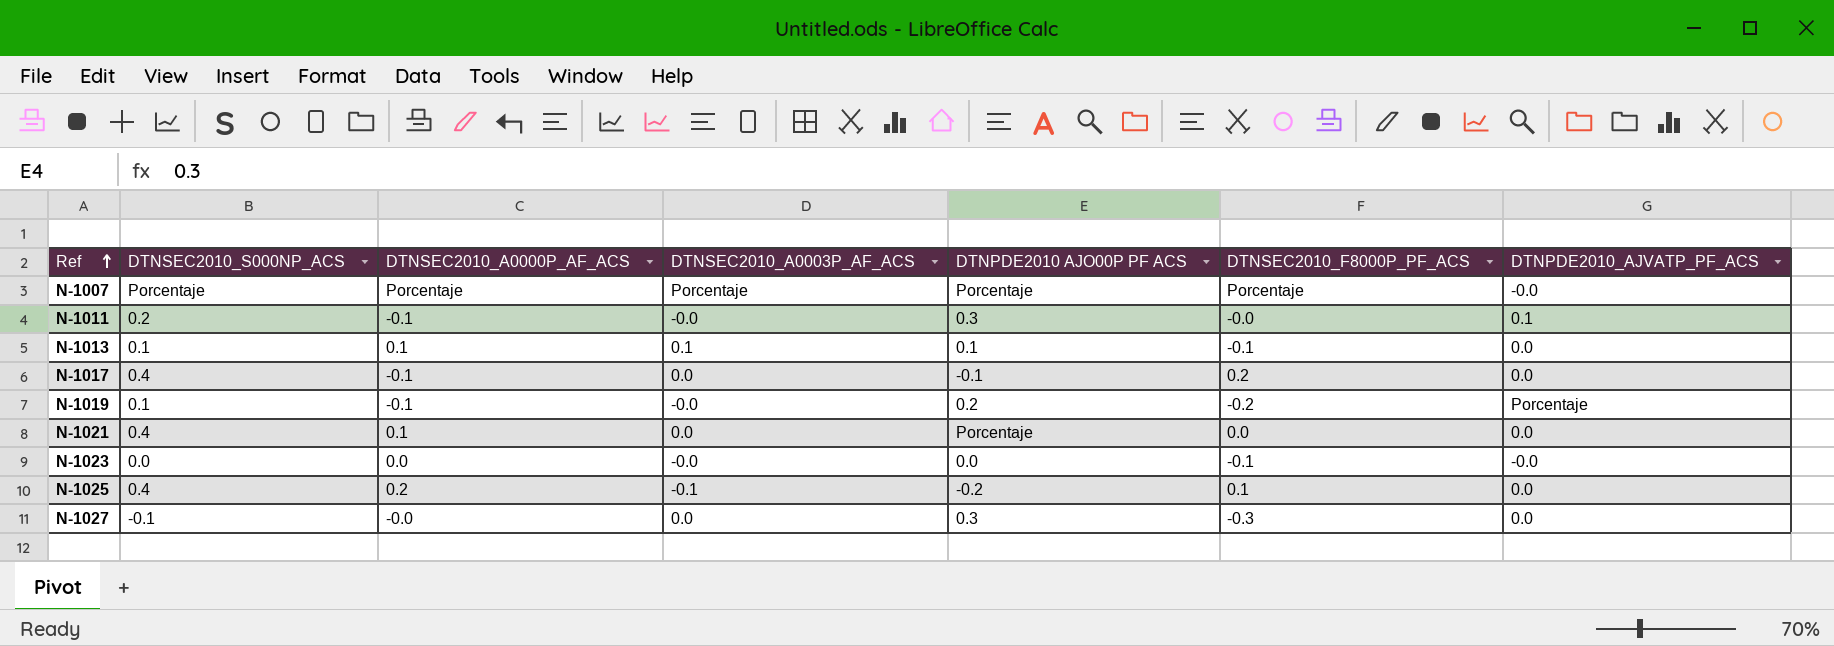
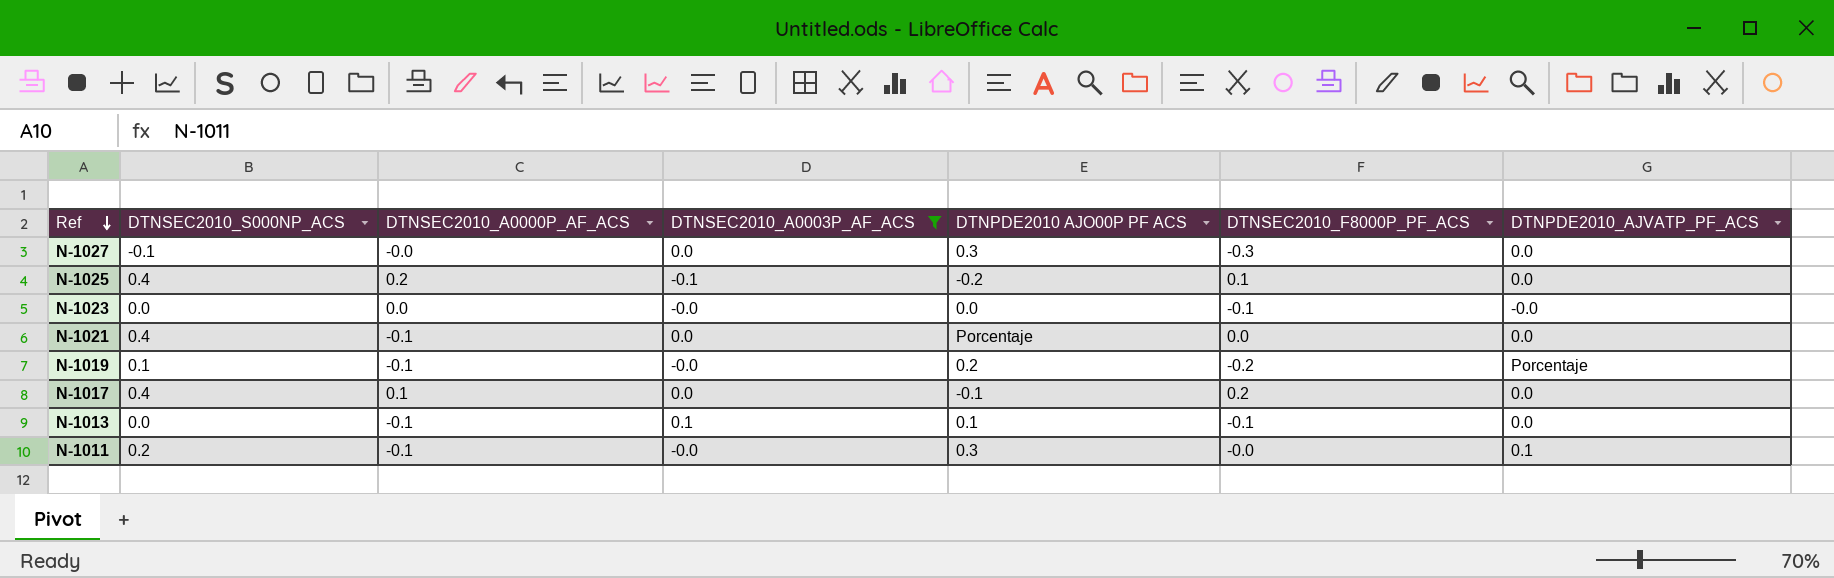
filter: none -> DTNSEC2010_A0003P_AF_ACS != Porcentaje
row order: Ref ascending -> Ref descending
N-1021 | DTNSEC2010_A0000P_AF_ACS: 0.1 -> -0.1
N-1017 | DTNSEC2010_A0000P_AF_ACS: -0.1 -> 0.1
N-1013 | DTNSEC2010_S000NP_ACS: 0.1 -> 0.0
N-1013 | DTNSEC2010_A0000P_AF_ACS: 0.1 -> -0.1

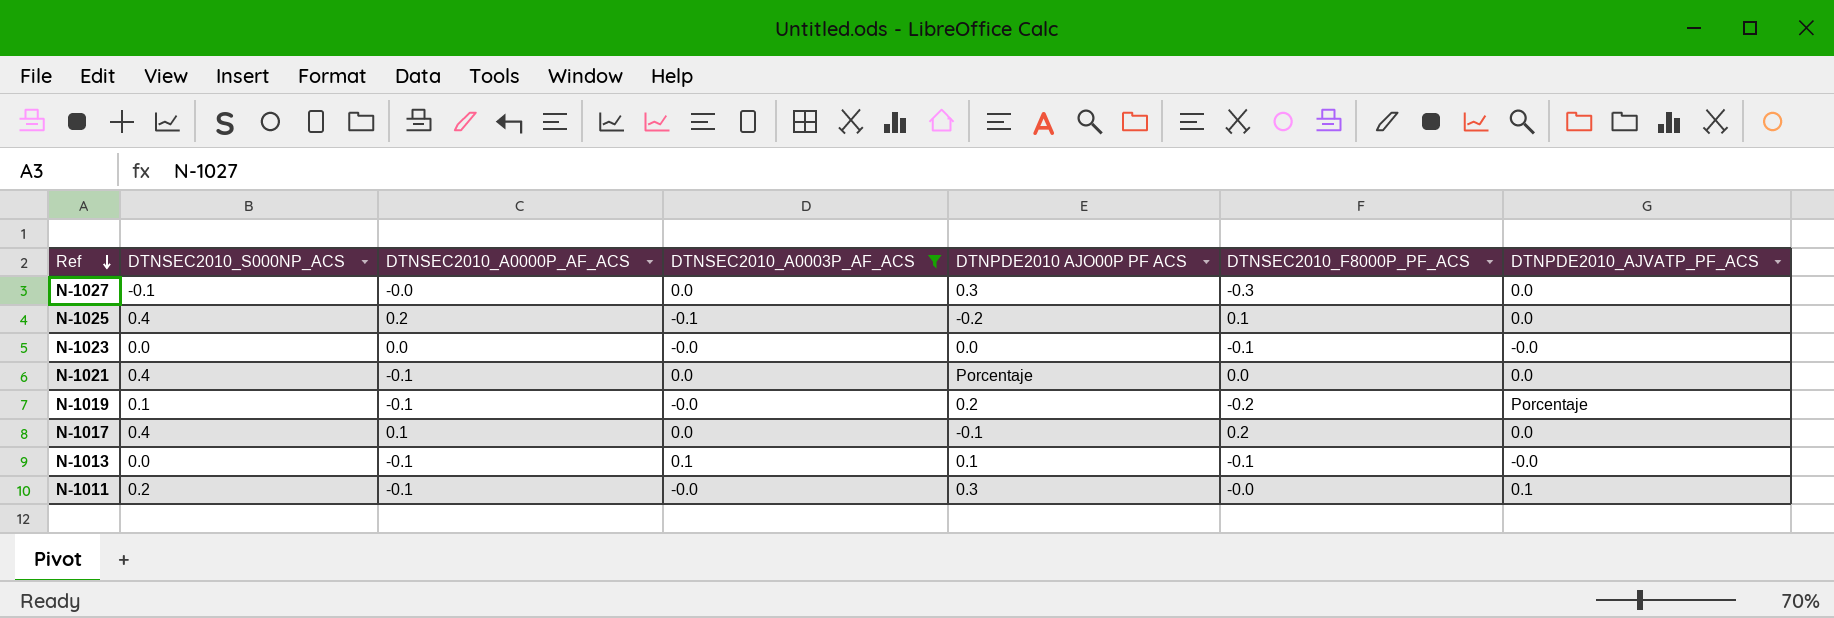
N-1013 | DTNPDE2010_AJVATP_PF_ACS: 0.0 -> -0.0

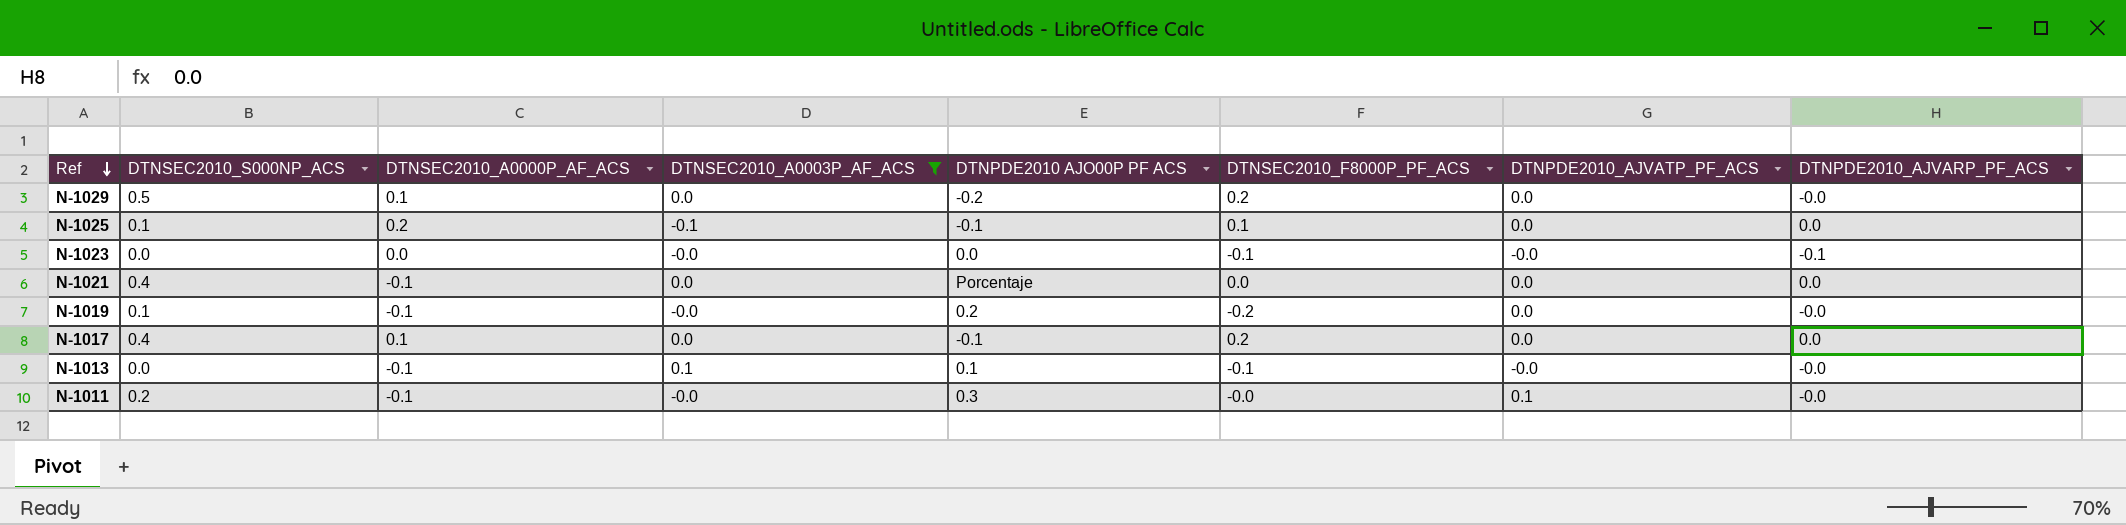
column DTNPDE2010_AJVARP_PF_ACS | position: none -> 8
row N-1027: -0.1 | -0.0 | 0.0 | 0.3 | -0.3 | 0.0 -> none
row N-1029: none -> 0.5 | 0.1 | 0.0 | -0.2 | 0.2 | 0.0 | -0.0
N-1025 | DTNSEC2010_S000NP_ACS: 0.4 -> 0.1
N-1025 | DTNPDE2010 AJO00P PF ACS: -0.2 -> -0.1
N-1019 | DTNPDE2010_AJVATP_PF_ACS: Porcentaje -> 0.0

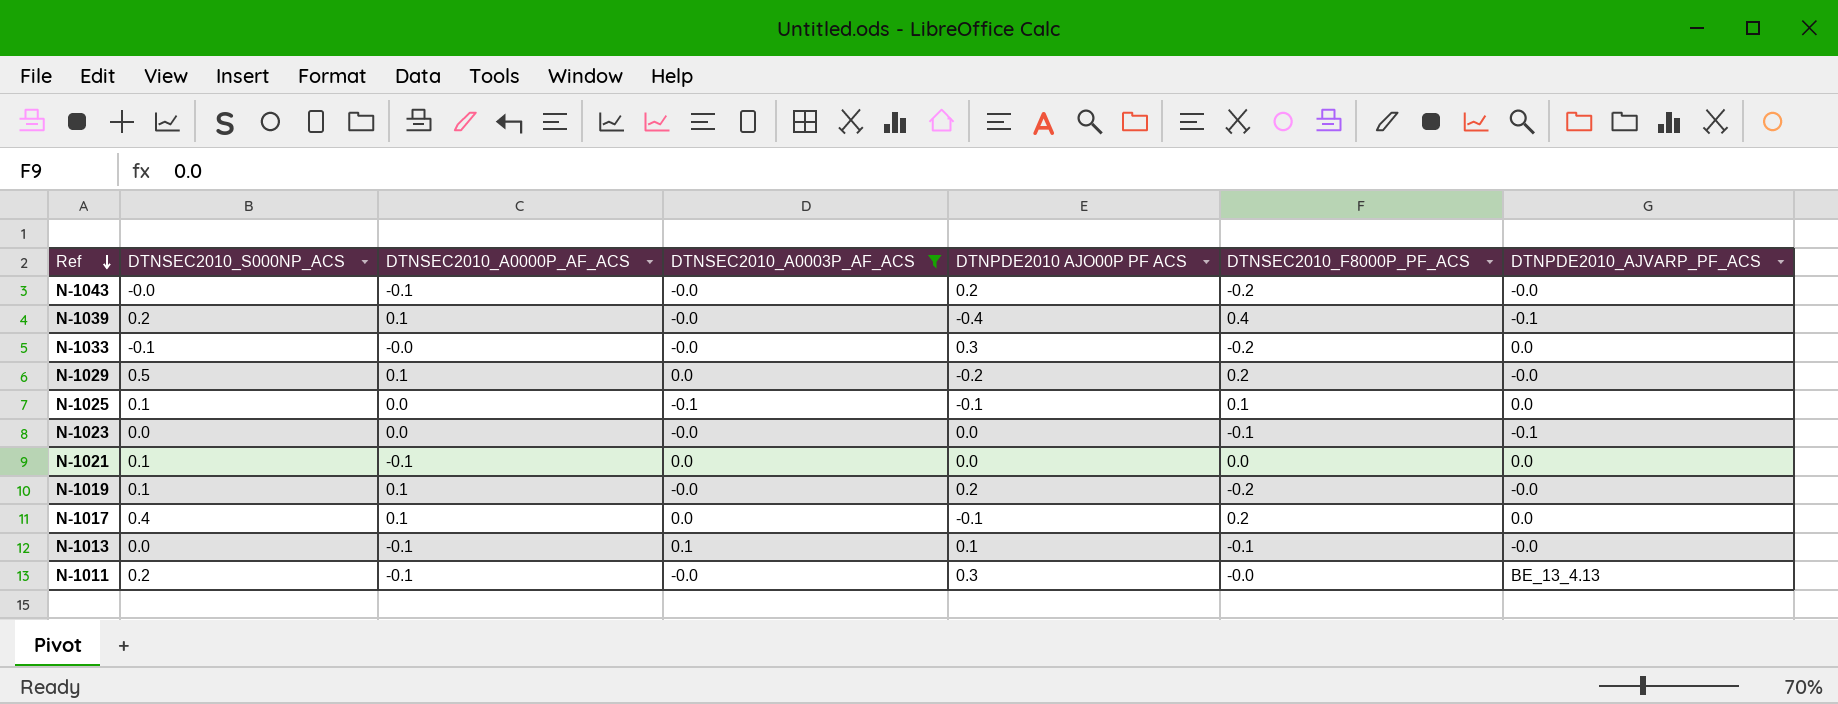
column DTNPDE2010_AJVATP_PF_ACS | position: 7 -> none
row N-1043: none -> -0.0 | -0.1 | -0.0 | 0.2 | -0.2 | -0.0
row N-1039: none -> 0.2 | 0.1 | -0.0 | -0.4 | 0.4 | -0.1
row N-1033: none -> -0.1 | -0.0 | -0.0 | 0.3 | -0.2 | 0.0
N-1025 | DTNSEC2010_A0000P_AF_ACS: 0.2 -> 0.0
N-1021 | DTNSEC2010_S000NP_ACS: 0.4 -> 0.1
N-1021 | DTNPDE2010 AJO00P PF ACS: Porcentaje -> 0.0
N-1019 | DTNSEC2010_A0000P_AF_ACS: -0.1 -> 0.1
N-1011 | DTNPDE2010_AJVARP_PF_ACS: -0.0 -> BE_13_4.13

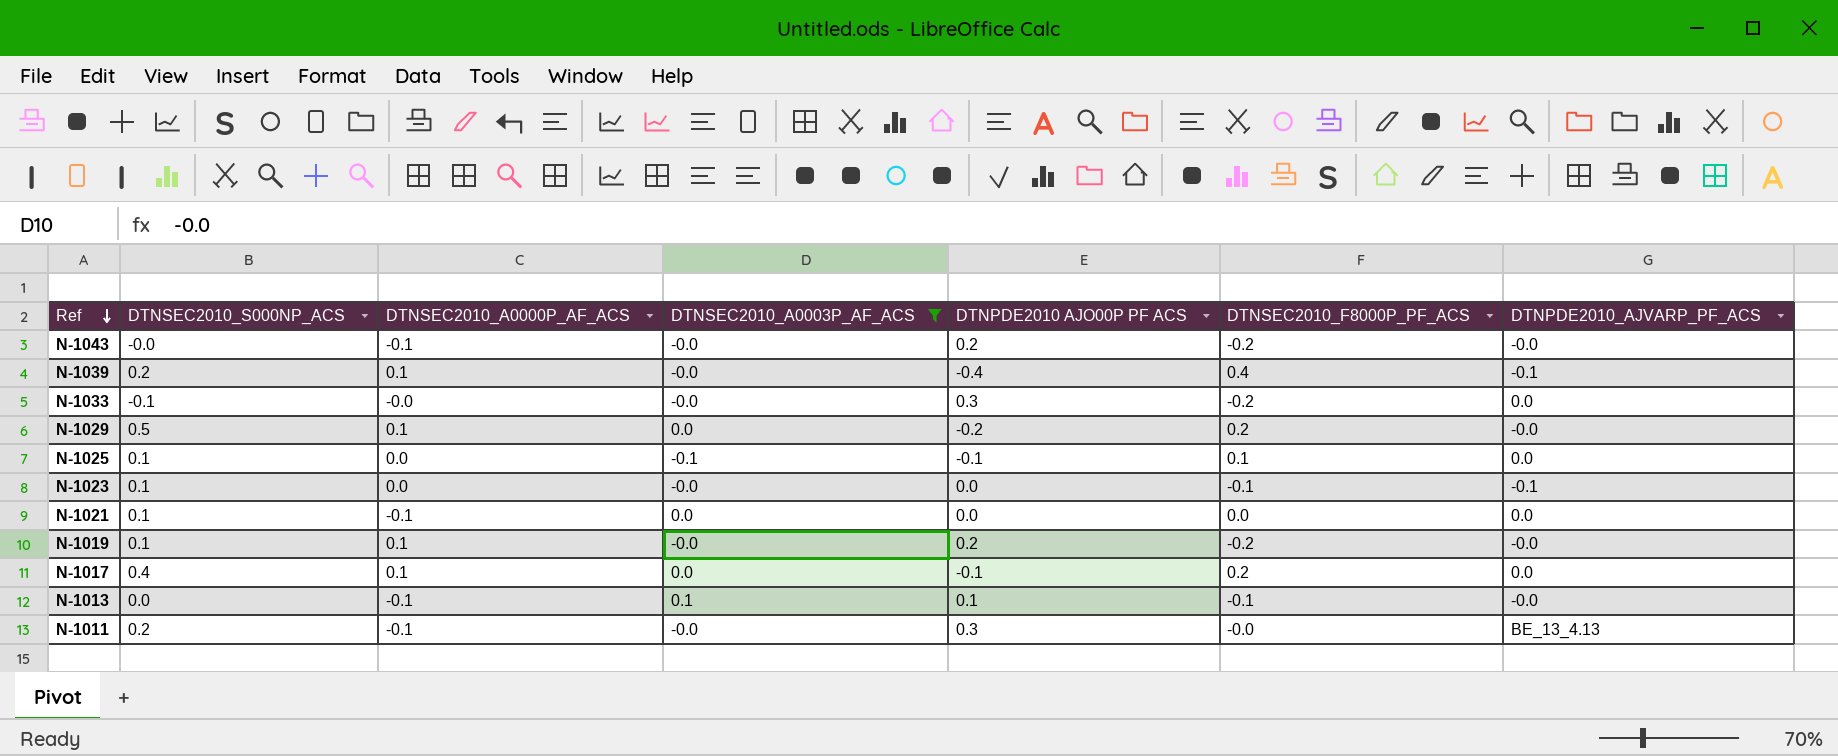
N-1023 | DTNSEC2010_S000NP_ACS: 0.0 -> 0.1

